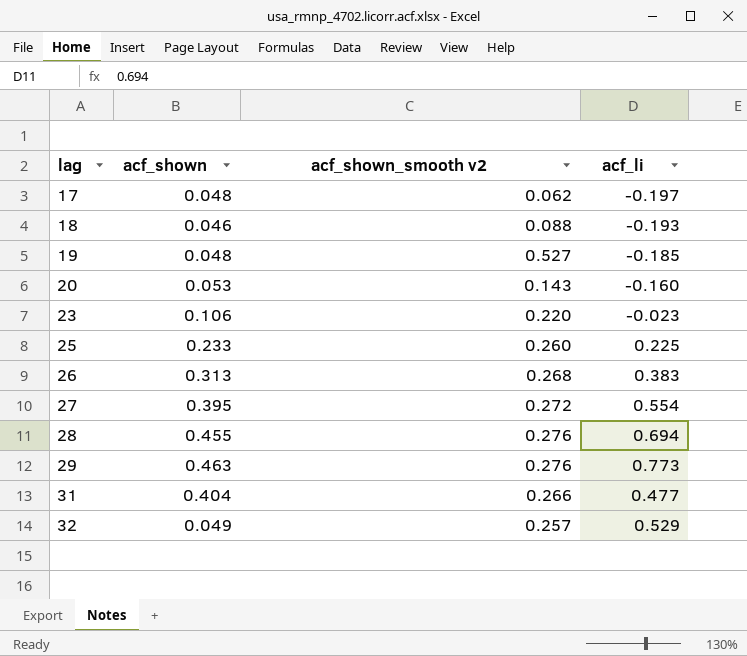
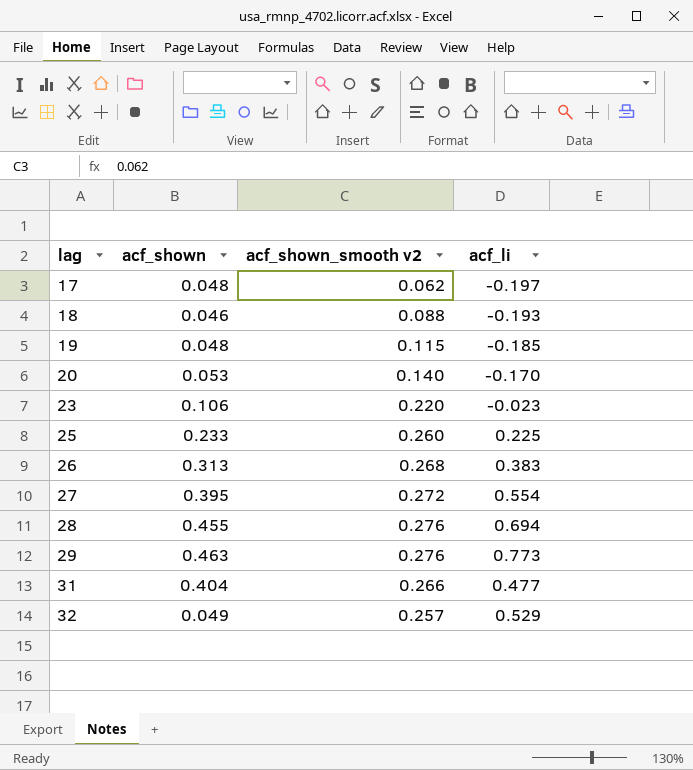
19 | acf_shown_smooth v2: 0.527 -> 0.115
20 | acf_shown_smooth v2: 0.143 -> 0.140
20 | acf_li: -0.160 -> -0.170

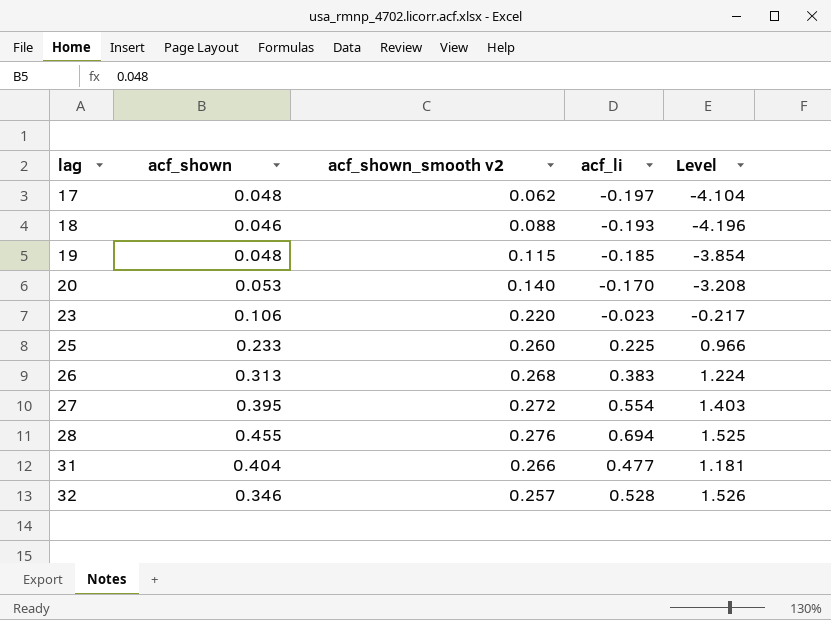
column Level | formula: none -> [acf_li] / [acf_shown]
row 29: 0.463 | 0.276 | 0.773 -> none
32 | acf_shown: 0.049 -> 0.346
32 | acf_li: 0.529 -> 0.528

